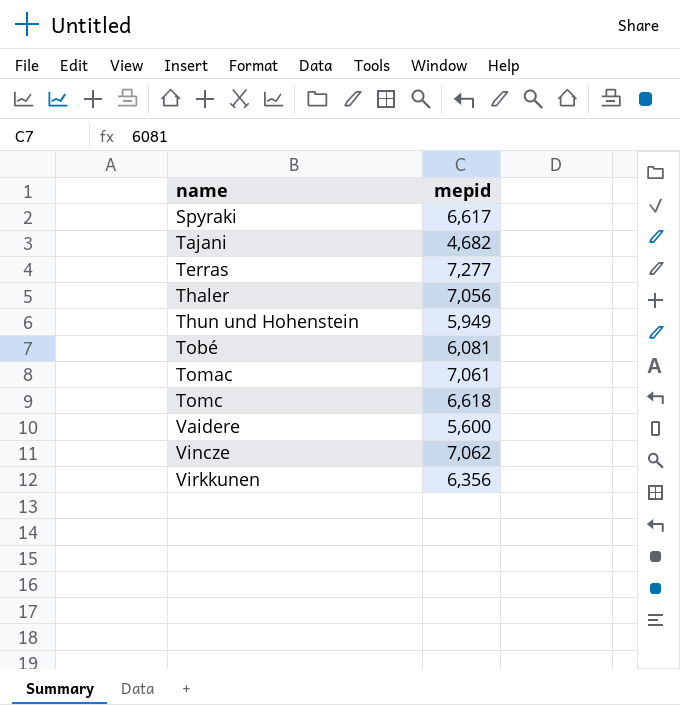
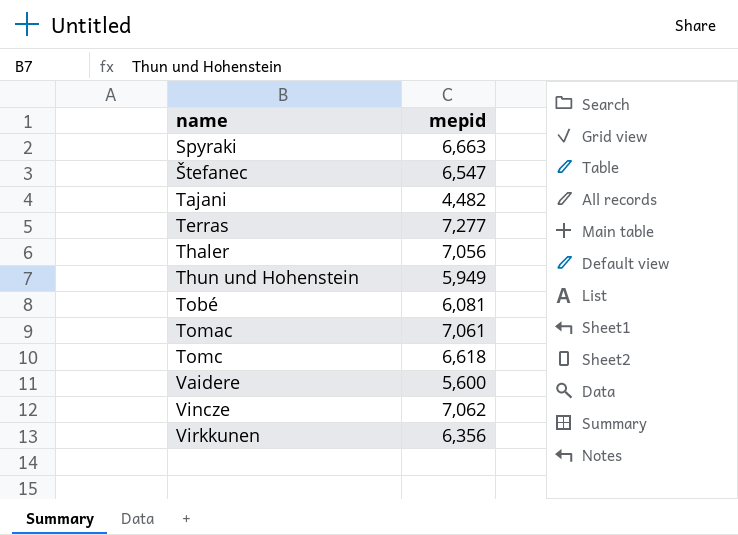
Spyraki | mepid: 6,617 -> 6,663
row Štefanec: none -> 6,547
Tajani | mepid: 4,682 -> 4,482

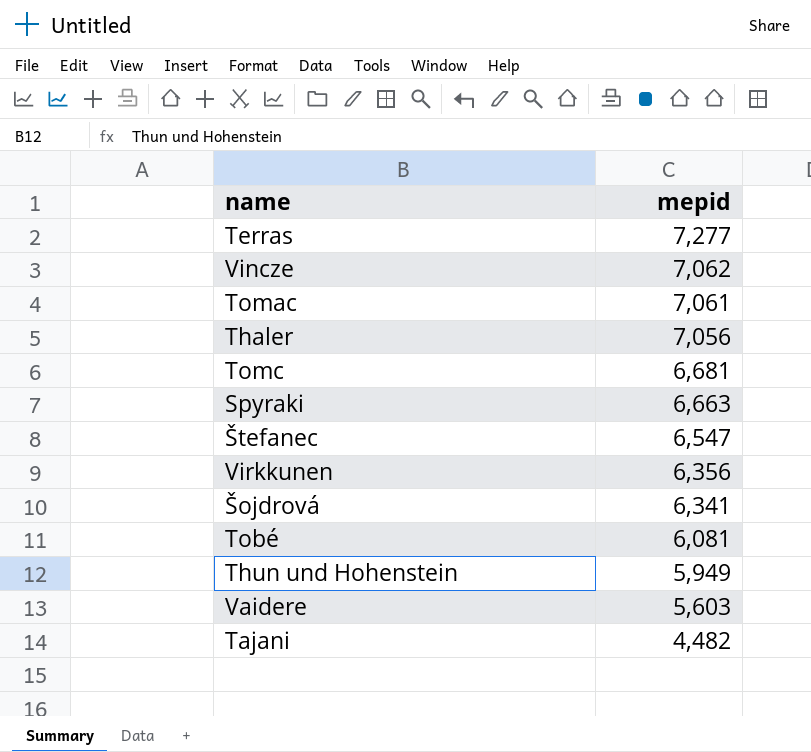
row order: name ascending -> mepid descending
Tomc | mepid: 6,618 -> 6,681
row Šojdrová: none -> 6,341
Vaidere | mepid: 5,600 -> 5,603

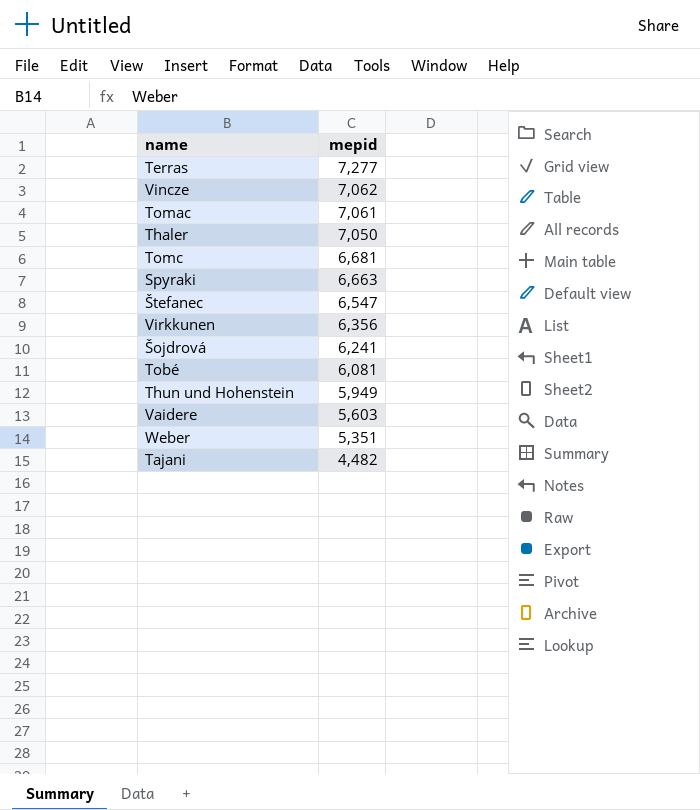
Thaler | mepid: 7,056 -> 7,050
Šojdrová | mepid: 6,341 -> 6,241
row Weber: none -> 5,351

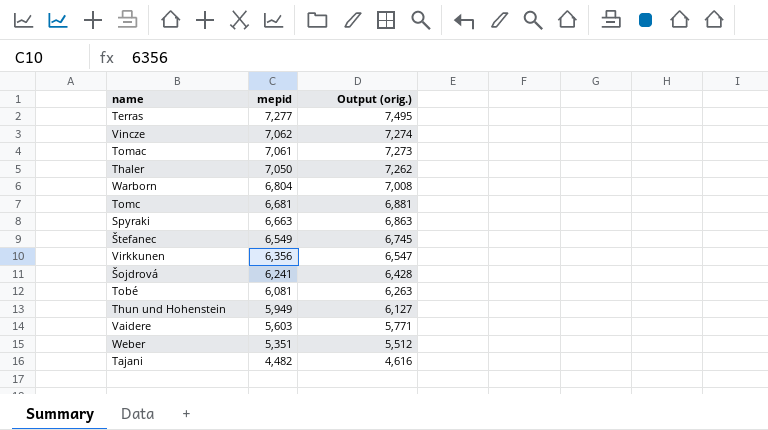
column Output (orig.) | formula: none -> [mepid] * 1.03
row Warborn: none -> 6,804 | 7,008
Štefanec | mepid: 6,547 -> 6,549

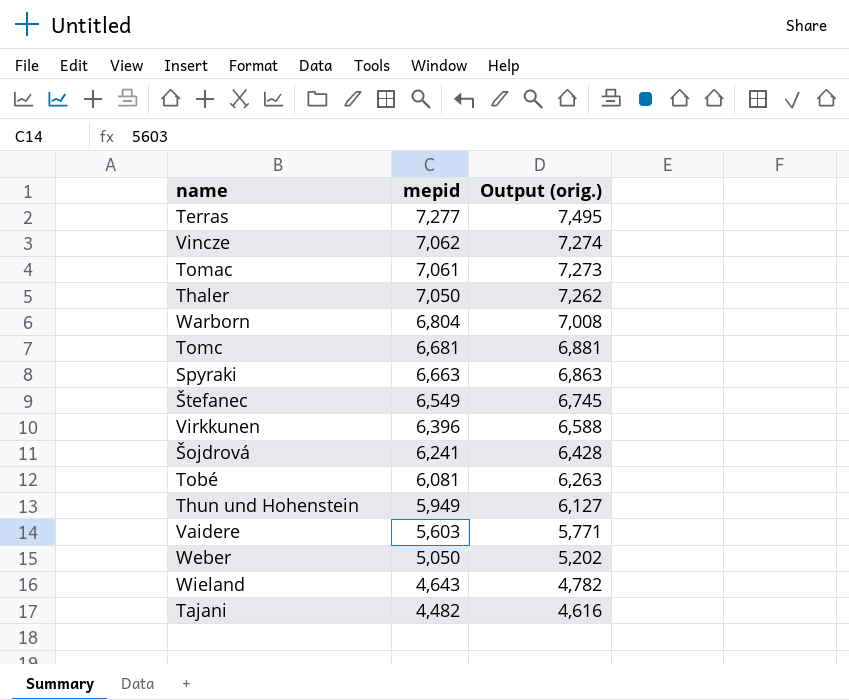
Virkkunen | mepid: 6,356 -> 6,396
Virkkunen | Output (orig.): 6,547 -> 6,588
Weber | mepid: 5,351 -> 5,050
Weber | Output (orig.): 5,512 -> 5,202
row Wieland: none -> 4,643 | 4,782

